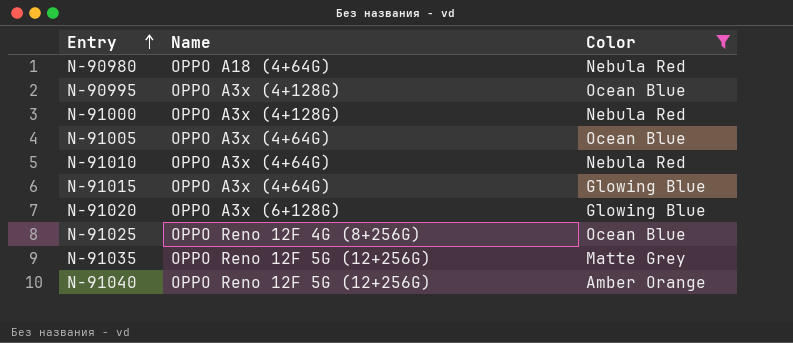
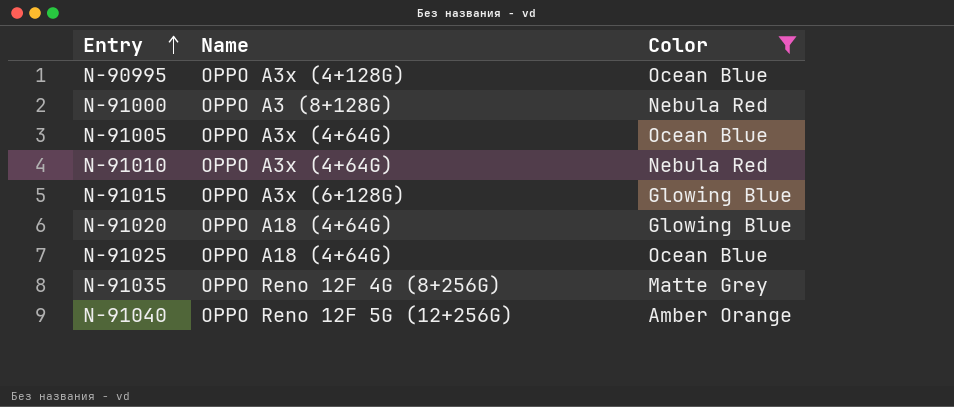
row N-90980: OPPO A18 (4+64G) | Nebula Red -> none
N-91000 | Name: OPPO A3x (4+128G) -> OPPO A3 (8+128G)
N-91015 | Name: OPPO A3x (4+64G) -> OPPO A3x (6+128G)
N-91020 | Name: OPPO A3x (6+128G) -> OPPO A18 (4+64G)
N-91025 | Name: OPPO Reno 12F 4G (8+256G) -> OPPO A18 (4+64G)
N-91035 | Name: OPPO Reno 12F 5G (12+256G) -> OPPO Reno 12F 4G (8+256G)

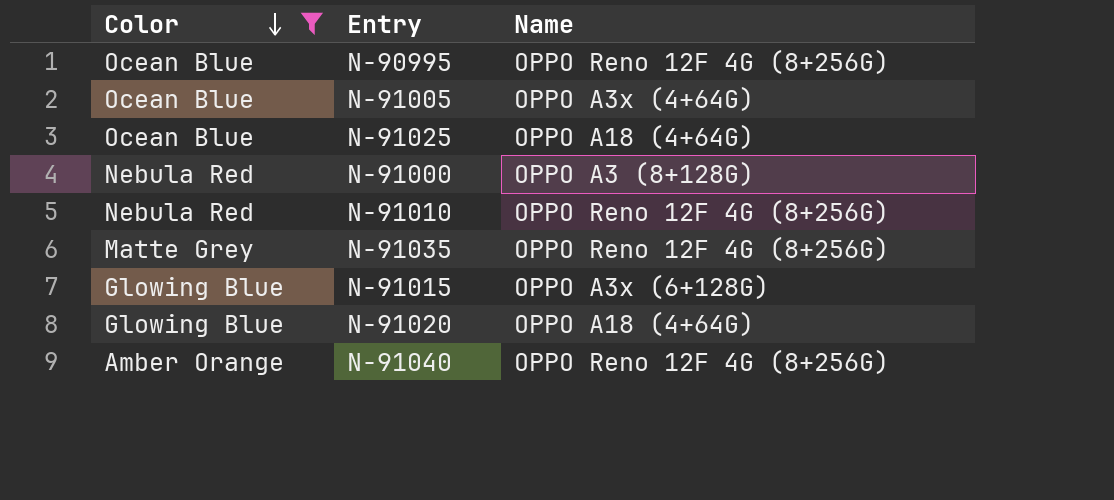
row order: Entry ascending -> Color descending
column Color | position: 3 -> 1
N-90995 | Name: OPPO A3x (4+128G) -> OPPO Reno 12F 4G (8+256G)
N-91010 | Name: OPPO A3x (4+64G) -> OPPO Reno 12F 4G (8+256G)
N-91040 | Name: OPPO Reno 12F 5G (12+256G) -> OPPO Reno 12F 4G (8+256G)

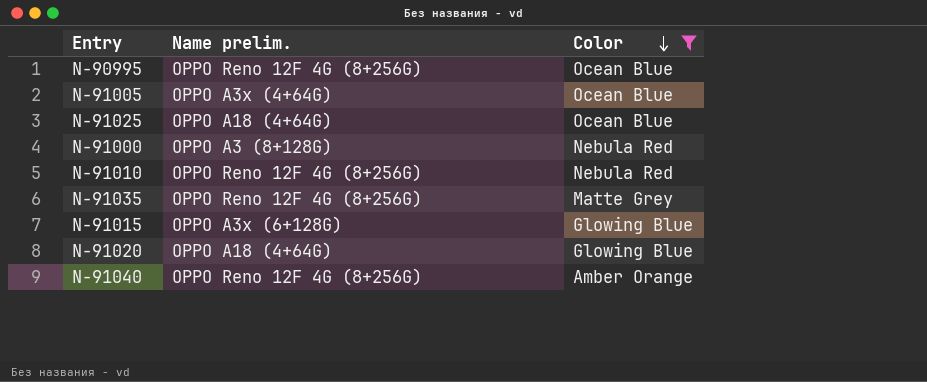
column name: Name -> Name prelim.
column Color | position: 1 -> 3

